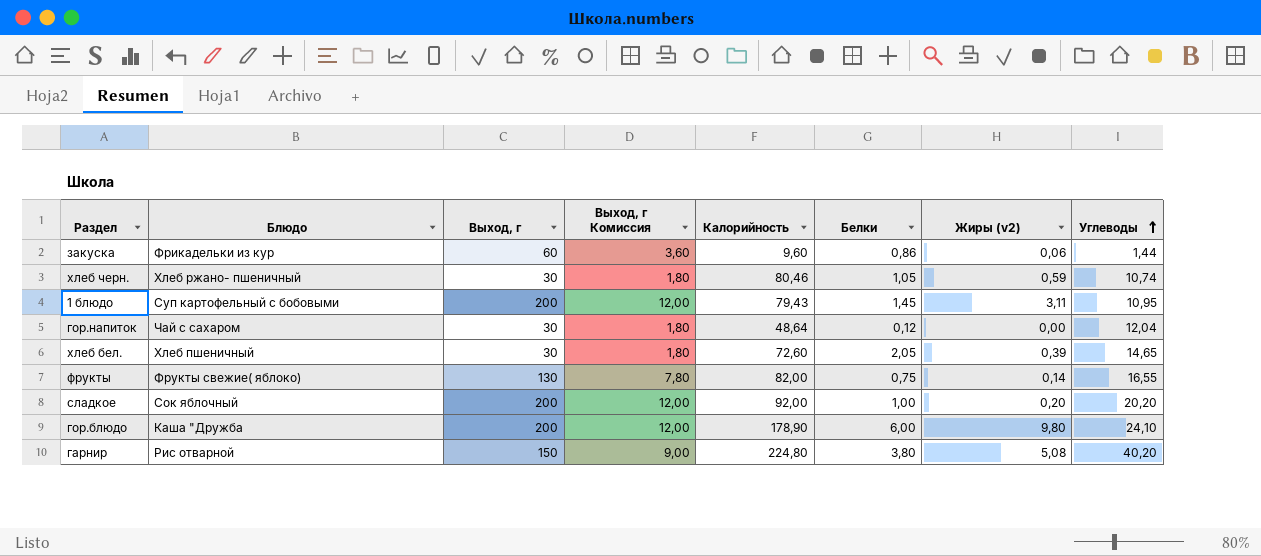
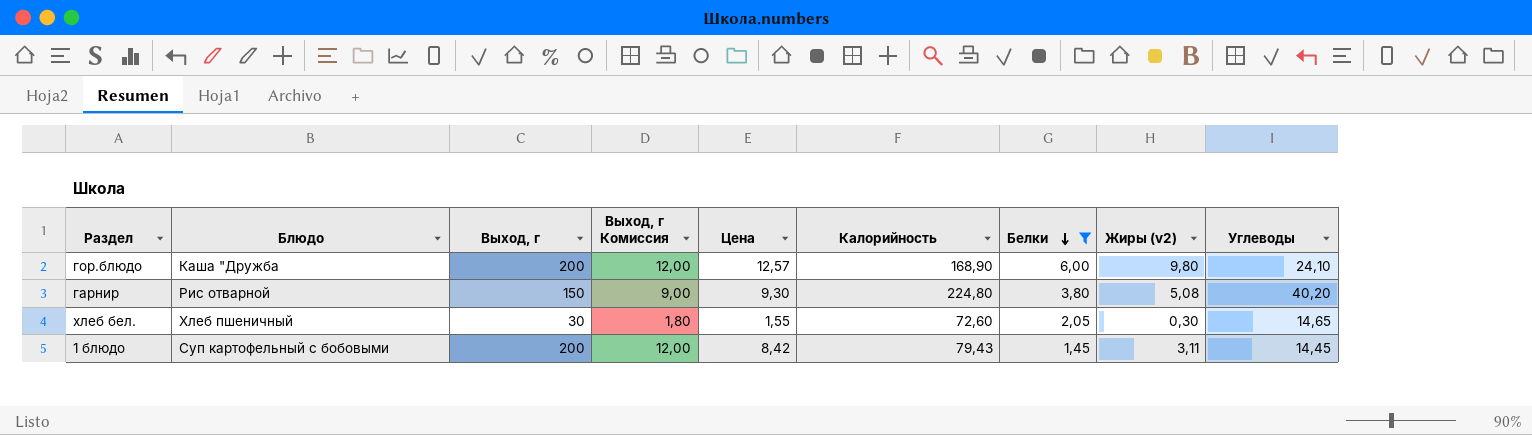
filter: none -> Белки >= 1,45
row order: Углеводы ascending -> Белки descending
column Цена | position: none -> 5
гор.блюдо | Калорийность: 178,90 -> 168,90
хлеб бел. | Жиры (v2): 0,39 -> 0,30
1 блюдо | Углеводы: 10,95 -> 14,45

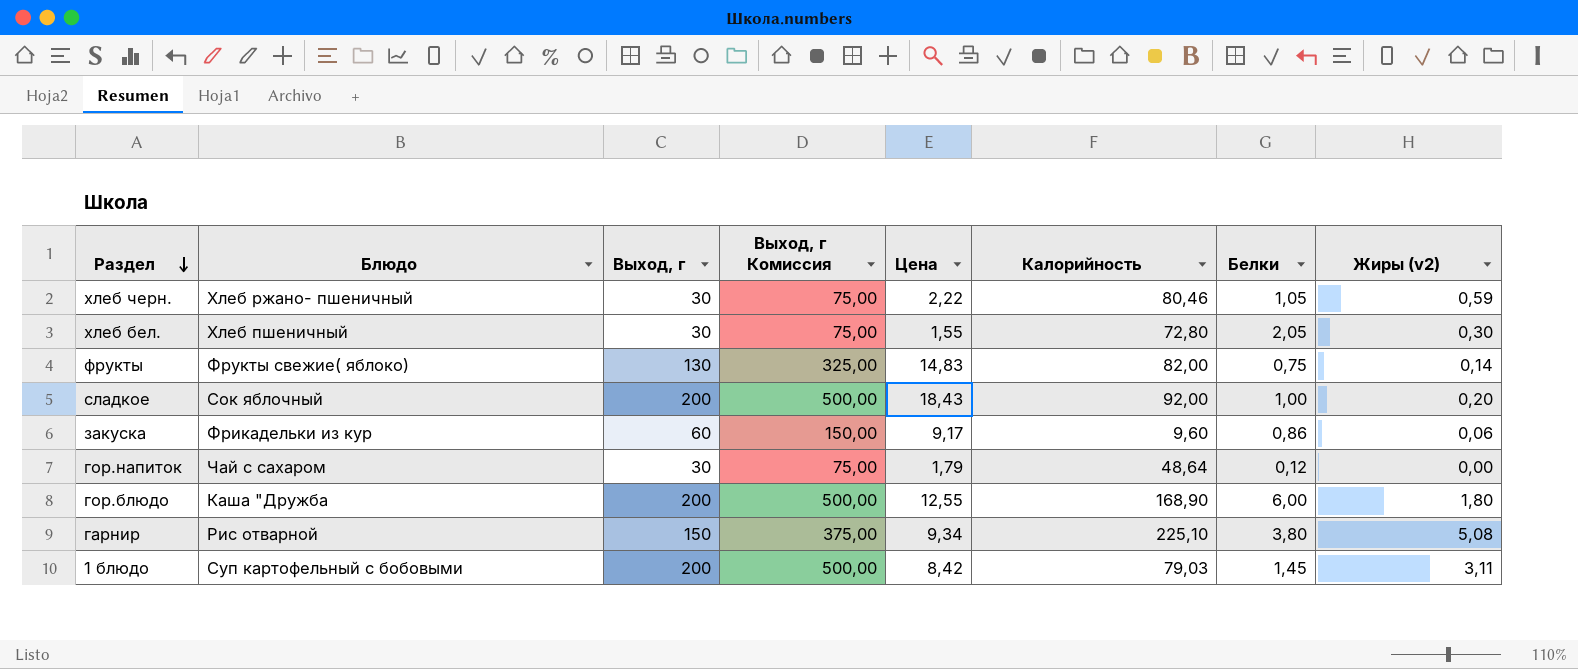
filter: Белки >= 1,45 -> none
row order: Белки descending -> Раздел descending
column Углеводы | position: 9 -> none
column Выход, г Комиссия | formula: [Выход, г] * 0,06 -> [Выход, г] * 2,5
хлеб бел. | Калорийность: 72,60 -> 72,80
гор.блюдо | Цена: 12,57 -> 12,55
гор.блюдо | Жиры (v2): 9,80 -> 1,80
гарнир | Цена: 9,30 -> 9,34
гарнир | Калорийность: 224,80 -> 225,10
1 блюдо | Калорийность: 79,43 -> 79,03

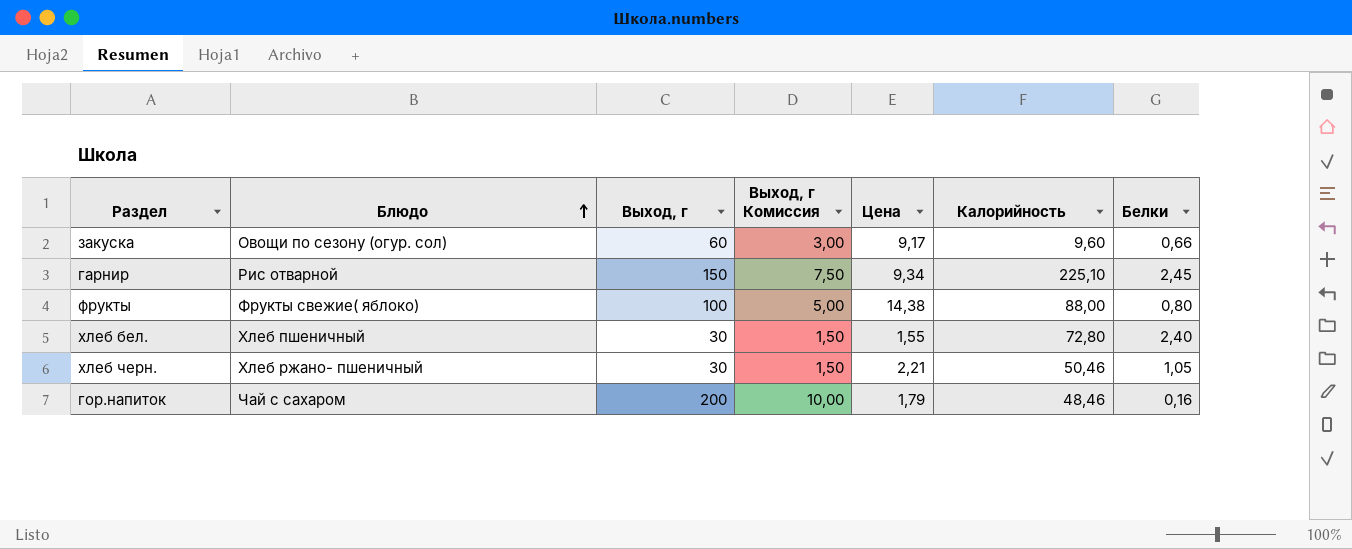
row order: Раздел descending -> Блюдо ascending
column Жиры (v2) | position: 8 -> none
column Выход, г Комиссия | formula: [Выход, г] * 2,5 -> [Выход, г] * 0,05
row сладкое: Сок яблочный | 200 | 500,00 | 18,43 | 92,00 | 1,00 | 0,20 -> none
row гор.блюдо: Каша "Дружба | 200 | 500,00 | 12,55 | 168,90 | 6,00 | 1,80 -> none
row 1 блюдо: Суп картофельный с бобовыми | 200 | 500,00 | 8,42 | 79,03 | 1,45 | 3,11 -> none
закуска | Блюдо: Фрикадельки из кур -> Овощи по сезону (огур. сол)
закуска | Белки: 0,86 -> 0,66
гарнир | Белки: 3,80 -> 2,45
фрукты | Выход, г: 130 -> 100
фрукты | Цена: 14,83 -> 14,38
фрукты | Калорийность: 82,00 -> 88,00
фрукты | Белки: 0,75 -> 0,80
хлеб бел. | Белки: 2,05 -> 2,40
хлеб черн. | Цена: 2,22 -> 2,21
хлеб черн. | Калорийность: 80,46 -> 50,46
гор.напиток | Выход, г: 30 -> 200
гор.напиток | Калорийность: 48,64 -> 48,46
гор.напиток | Белки: 0,12 -> 0,16

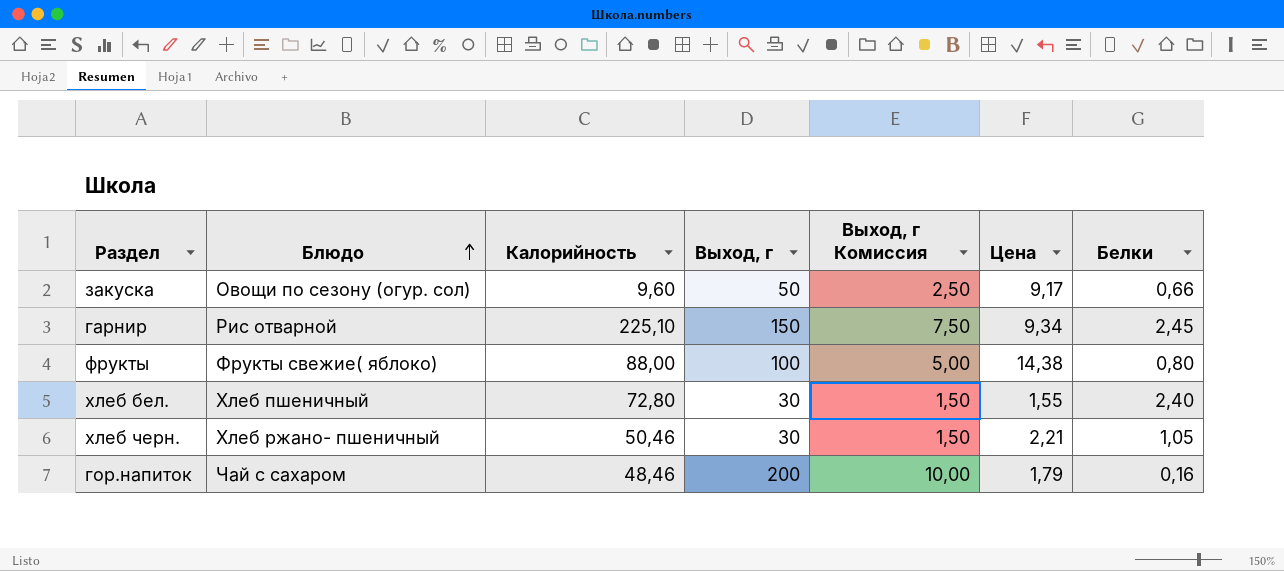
column Калорийность | position: 6 -> 3
закуска | Выход, г: 60 -> 50
закуска | Выход, г Комиссия: 3,00 -> 2,50

